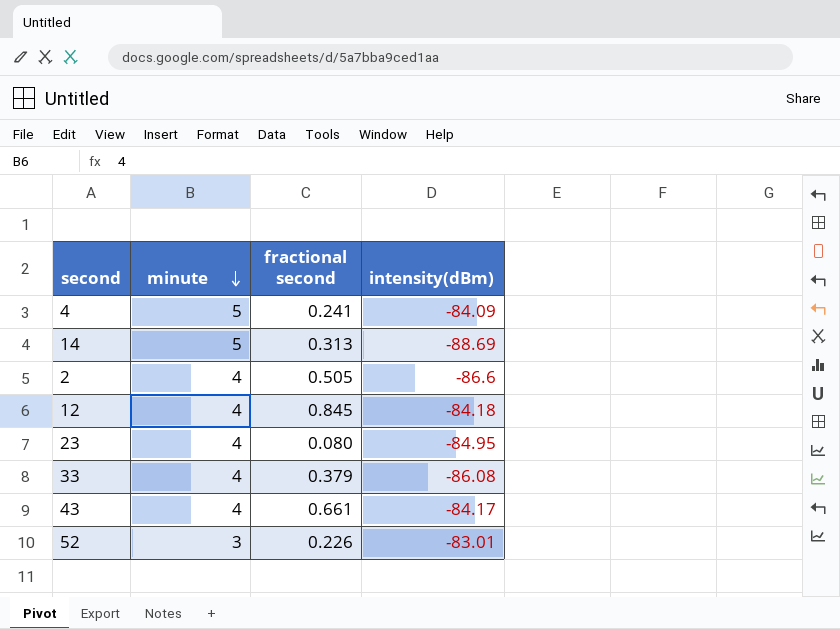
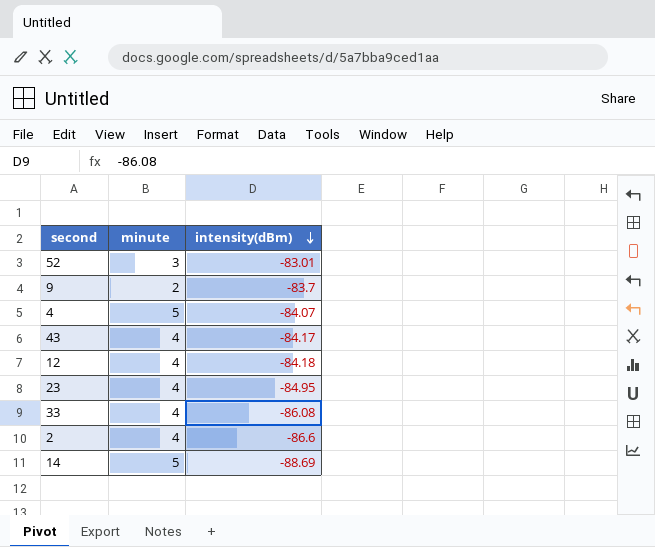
row order: minute descending -> intensity(dBm) descending
column fractional second | position: 3 -> none
row 9: none -> 2 | -83.7
4 | intensity(dBm): -84.09 -> -84.07

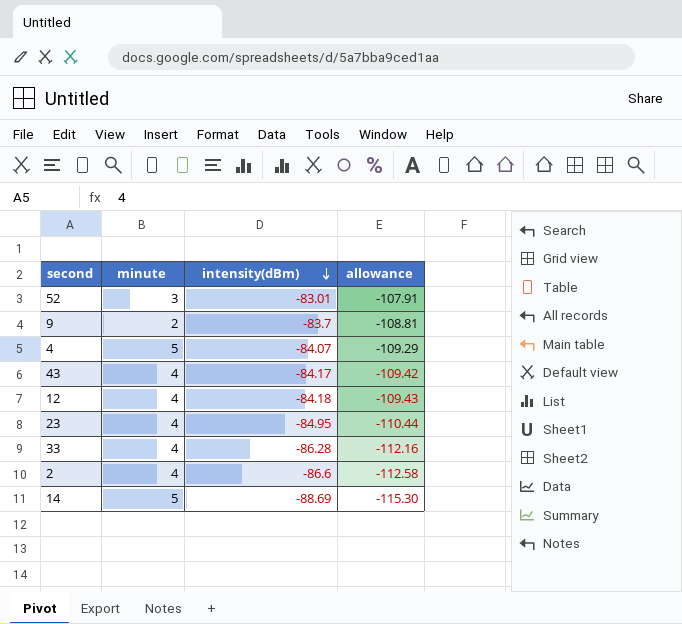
column allowance | formula: none -> [intensity(dBm)] * 1.3
33 | intensity(dBm): -86.08 -> -86.28

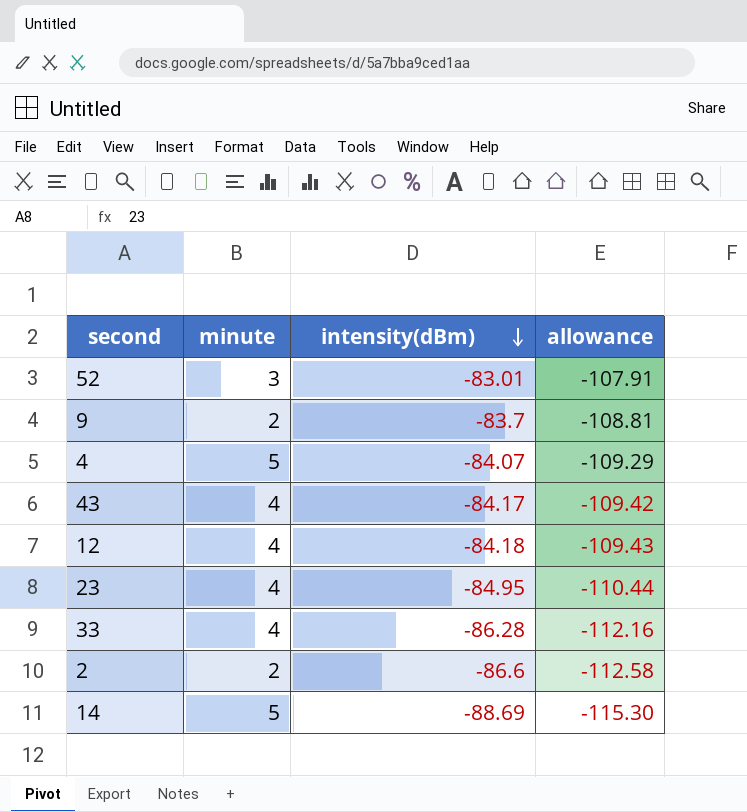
2 | minute: 4 -> 2

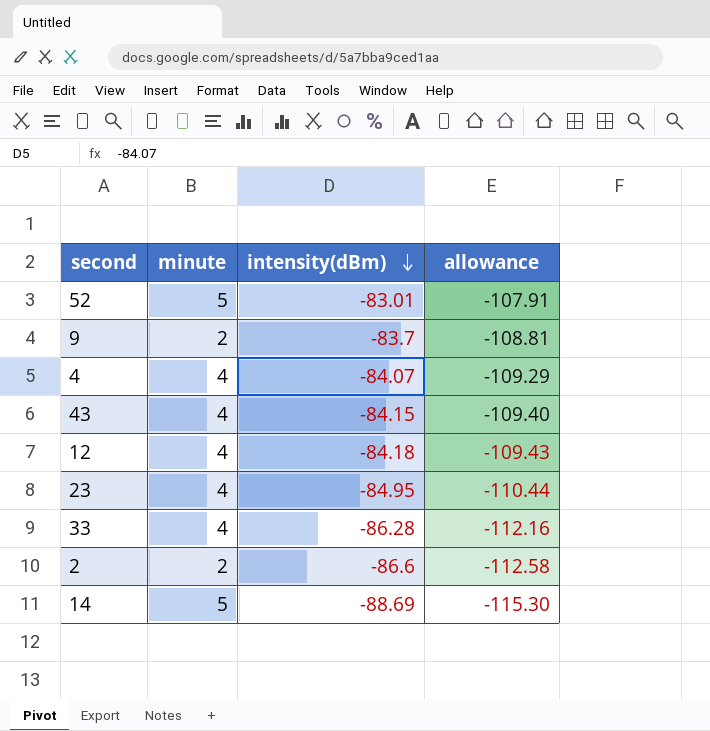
52 | minute: 3 -> 5
4 | minute: 5 -> 4
43 | intensity(dBm): -84.17 -> -84.15
43 | allowance: -109.42 -> -109.40

